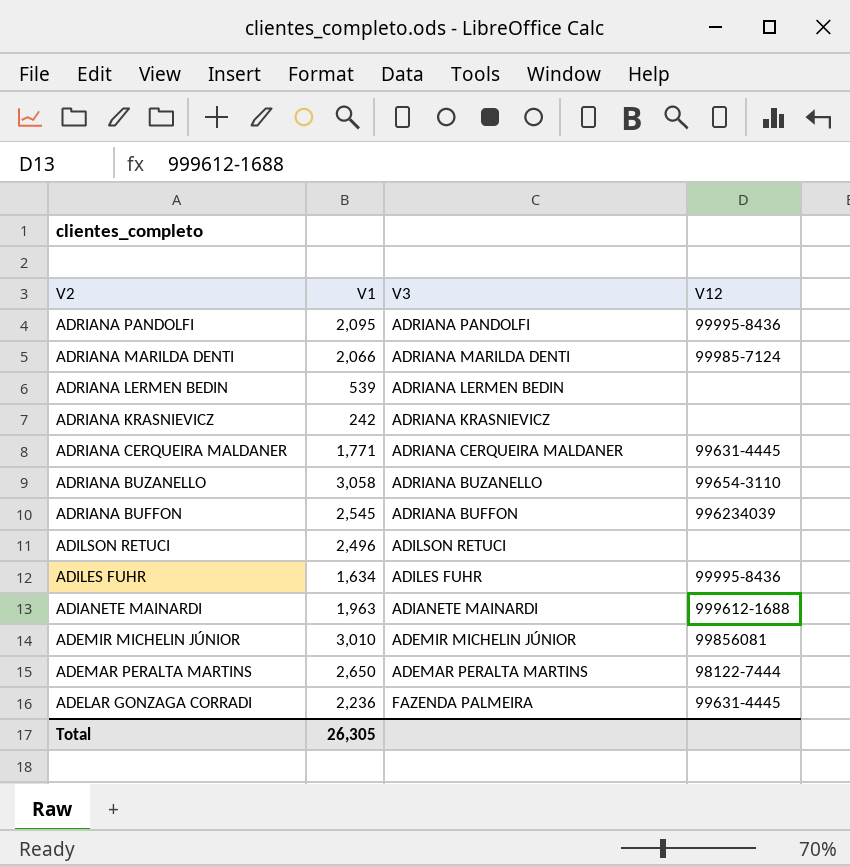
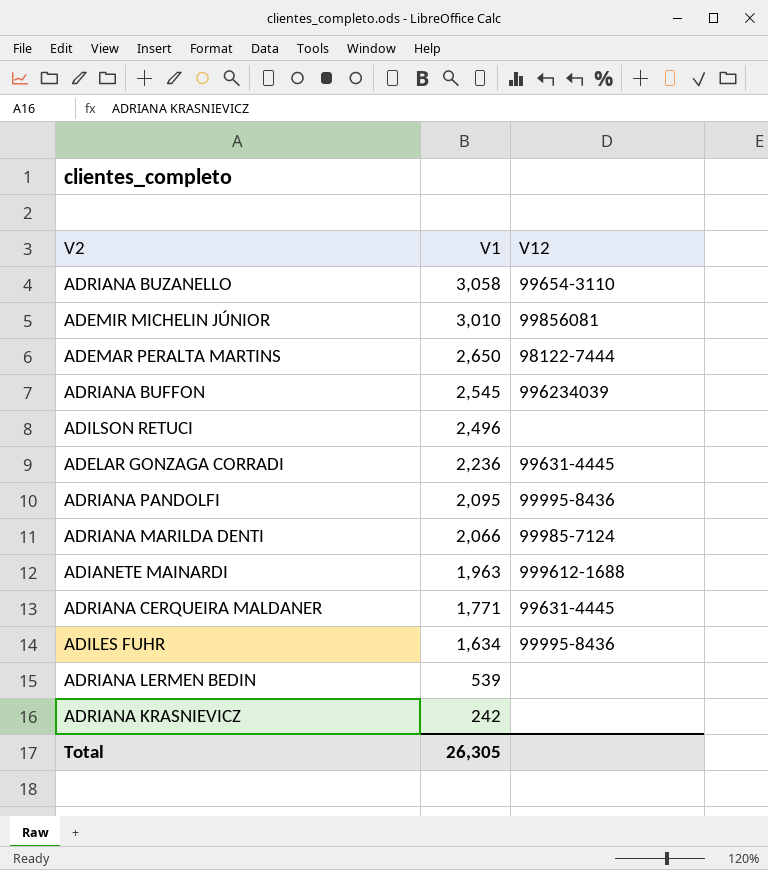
row order: V2 descending -> V1 descending
column V3 | position: 3 -> none

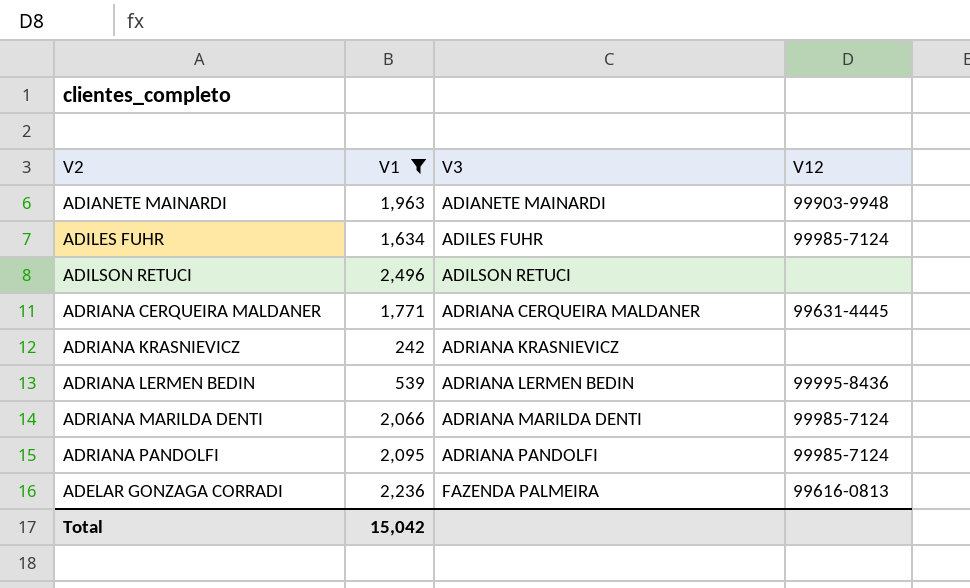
filter: none -> V1 <= 2,496
row order: V1 descending -> V3 ascending
column V3 | position: none -> 3
ADIANETE MAINARDI | V12: 999612-1688 -> 99903-9948
ADILES FUHR | V12: 99995-8436 -> 99985-7124
ADRIANA LERMEN BEDIN | V12: none -> 99995-8436
ADRIANA PANDOLFI | V12: 99995-8436 -> 99985-7124
ADELAR GONZAGA CORRADI | V12: 99631-4445 -> 99616-0813
Total | V1: 26,305 -> 15,042

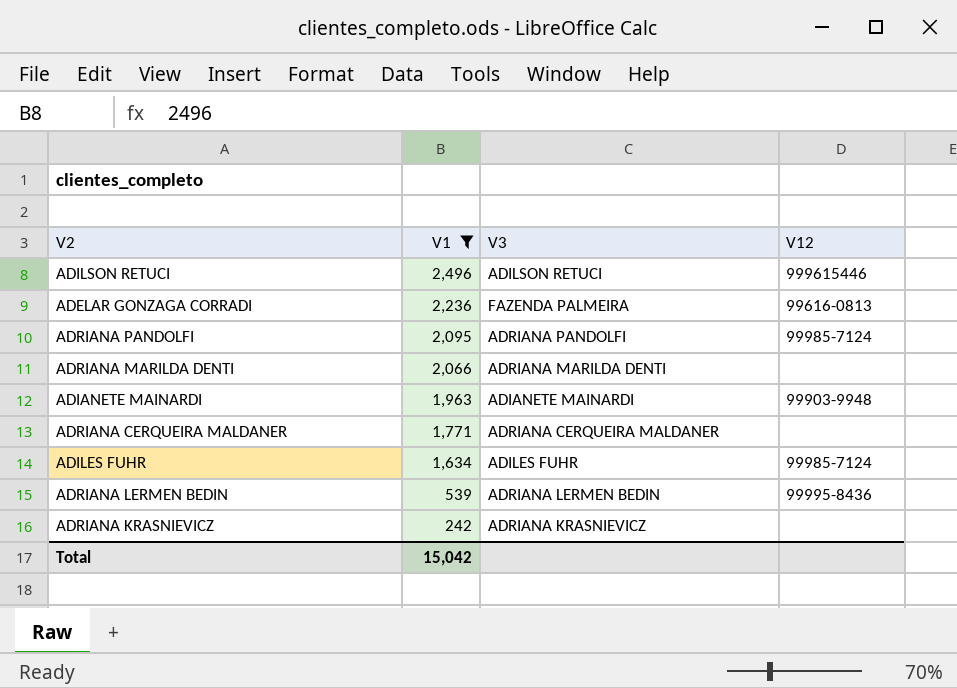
row order: V3 ascending -> V1 descending
ADILSON RETUCI | V12: none -> 999615446
ADRIANA MARILDA DENTI | V12: 99985-7124 -> none
ADRIANA CERQUEIRA MALDANER | V12: 99631-4445 -> none

